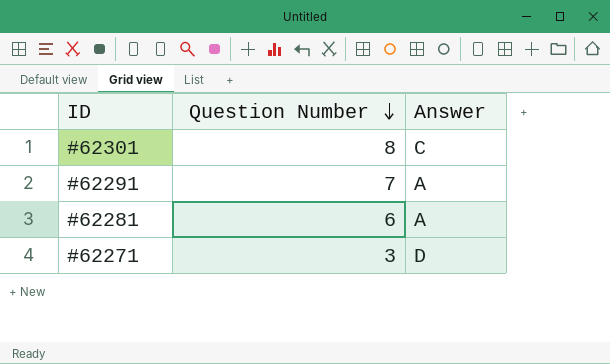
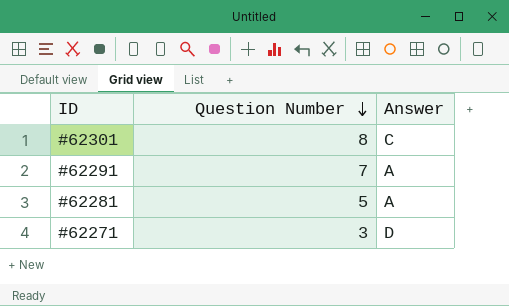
#62281 | Question Number: 6 -> 5

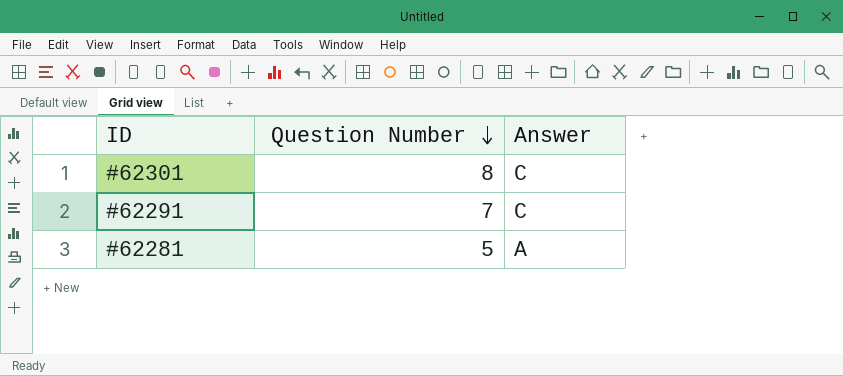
row #62271: 3 | D -> none
#62291 | Answer: A -> C

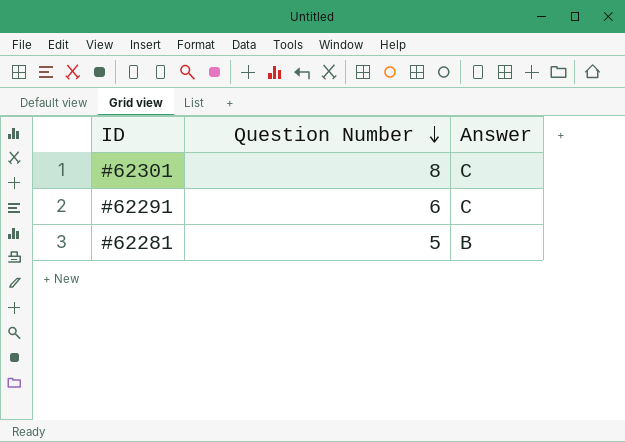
#62291 | Question Number: 7 -> 6
#62281 | Answer: A -> B

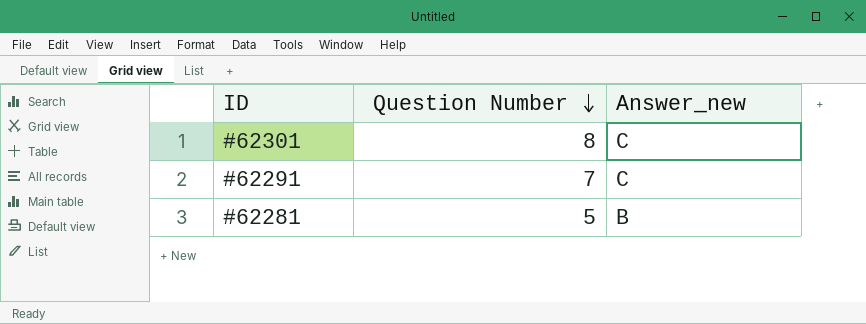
column name: Answer -> Answer_new
#62291 | Question Number: 6 -> 7

